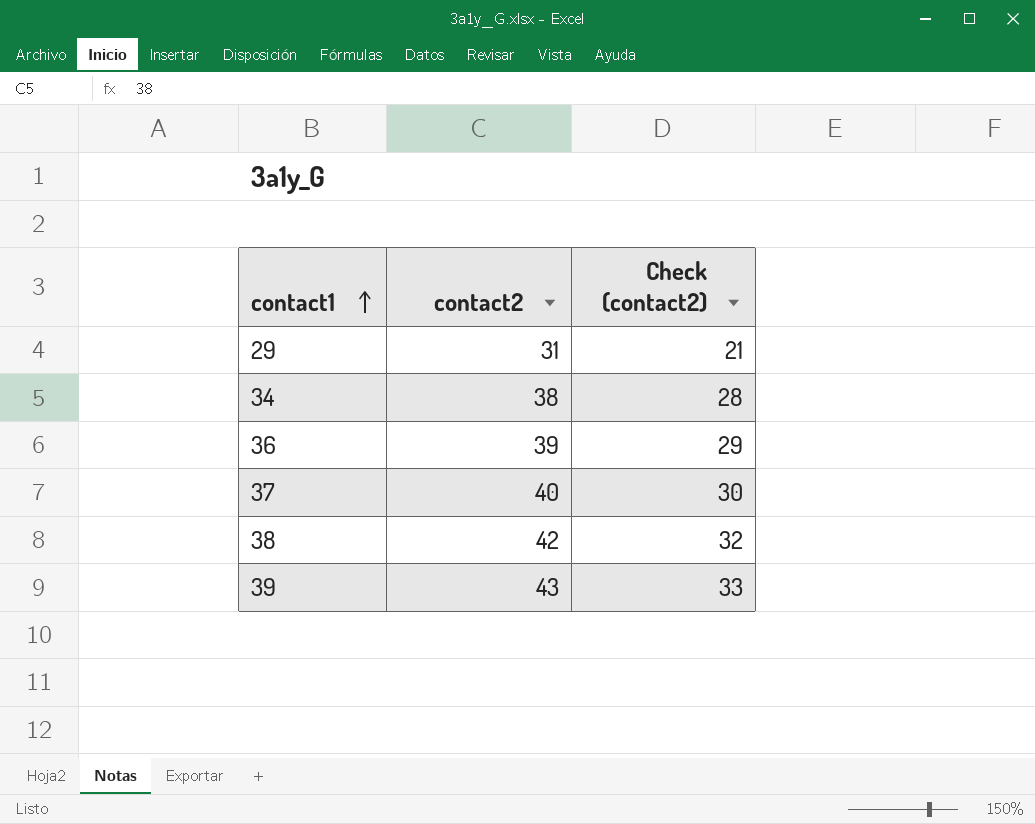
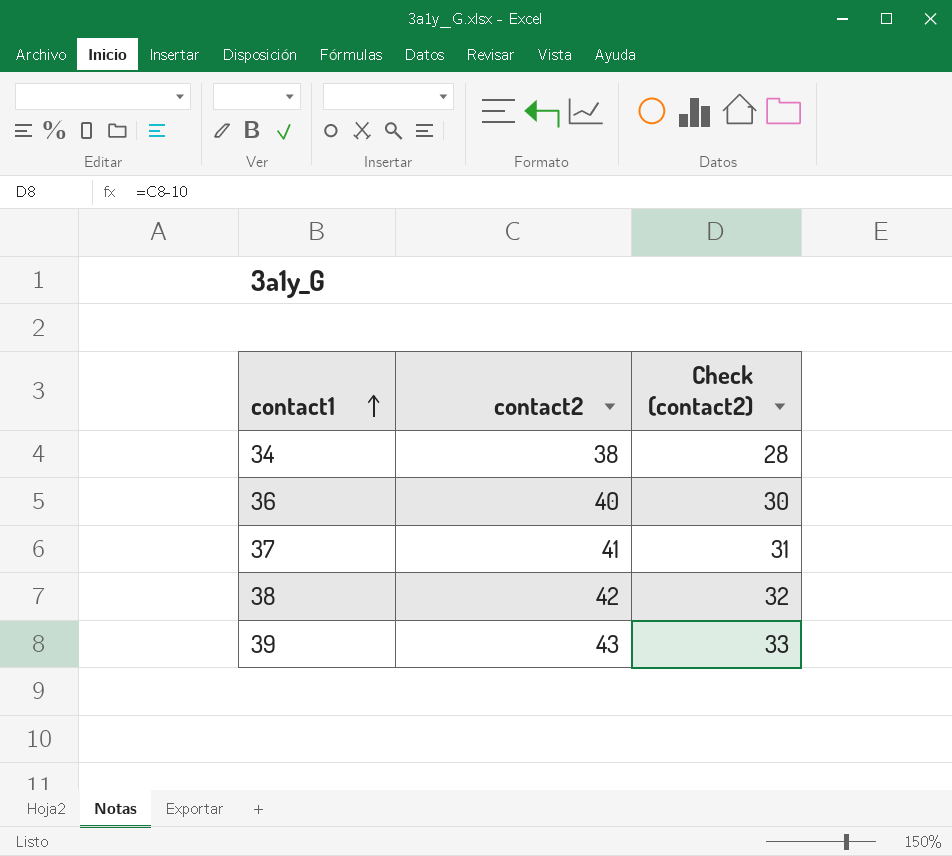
row 29: 31 | 21 -> none
36 | contact2: 39 -> 40
36 | Check (contact2): 29 -> 30
37 | contact2: 40 -> 41
37 | Check (contact2): 30 -> 31

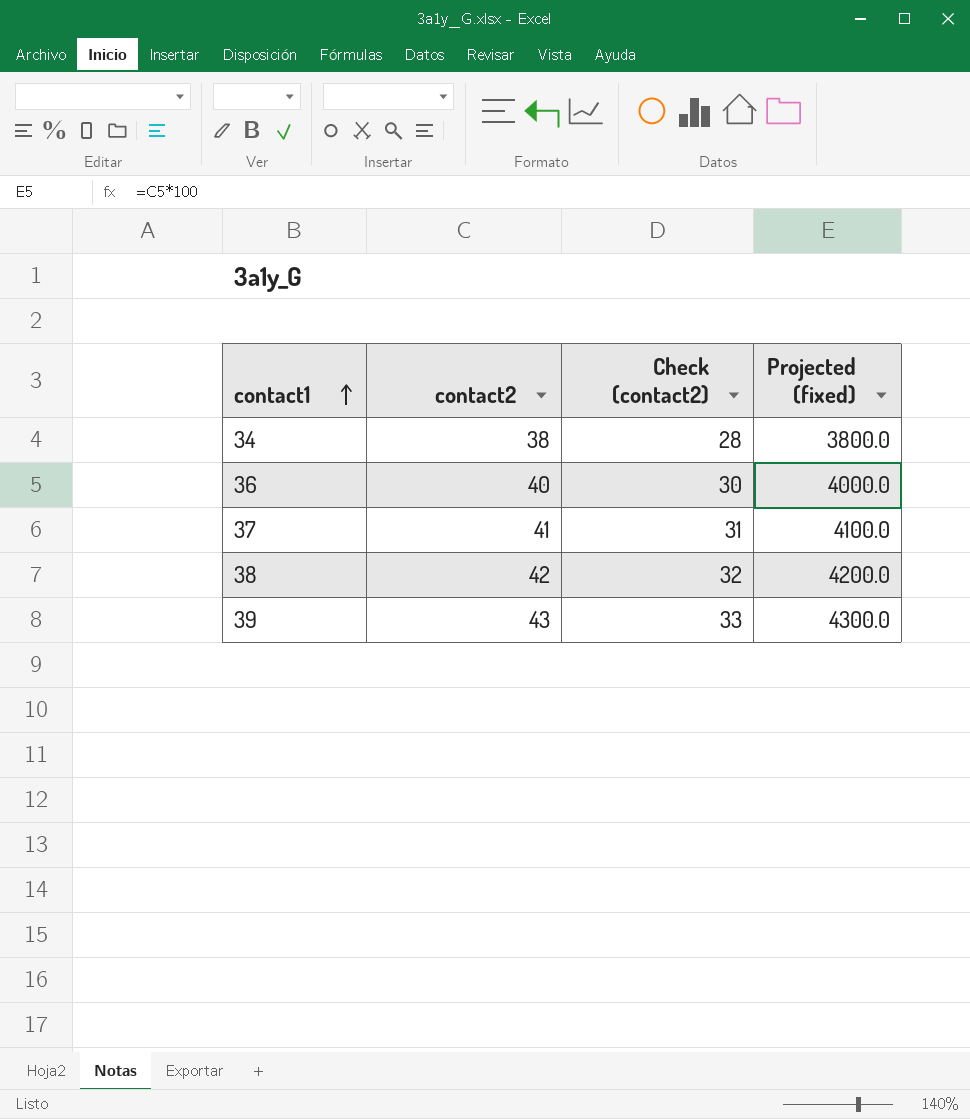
column Projected (fixed) | formula: none -> [contact2] * 100

